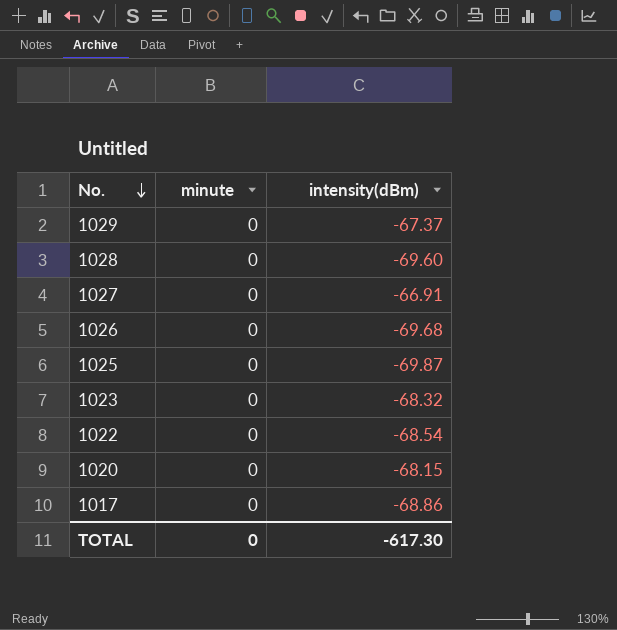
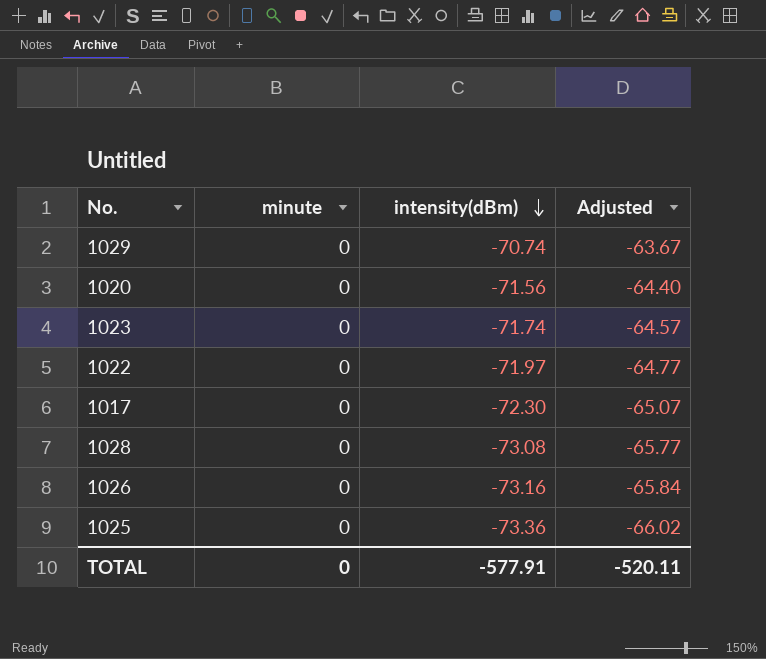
row order: No. descending -> intensity(dBm) descending
column Adjusted | formula: none -> [intensity(dBm)] * 0.9
row 1027: 0 | -66.91 -> none
1029 | intensity(dBm): -67.37 -> -70.74
1020 | intensity(dBm): -68.15 -> -71.56
1023 | intensity(dBm): -68.32 -> -71.74
1022 | intensity(dBm): -68.54 -> -71.97
1017 | intensity(dBm): -68.86 -> -72.30
1028 | intensity(dBm): -69.60 -> -73.08
1026 | intensity(dBm): -69.68 -> -73.16
1025 | intensity(dBm): -69.87 -> -73.36
TOTAL | intensity(dBm): -617.30 -> -577.91

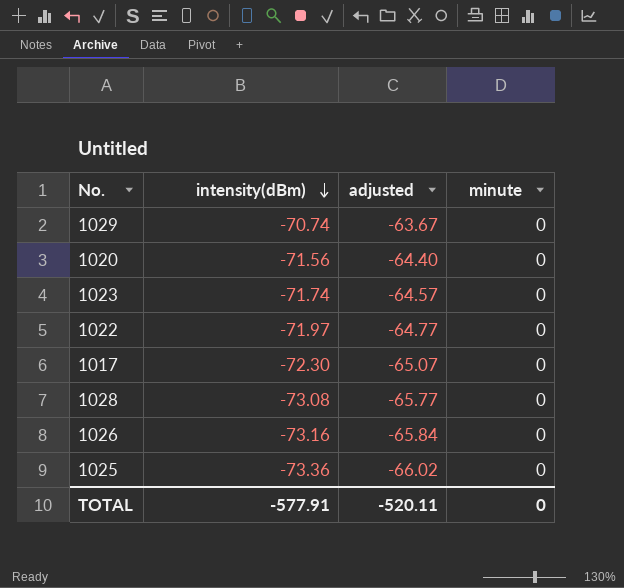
column name: Adjusted -> adjusted
column minute | position: 2 -> 4

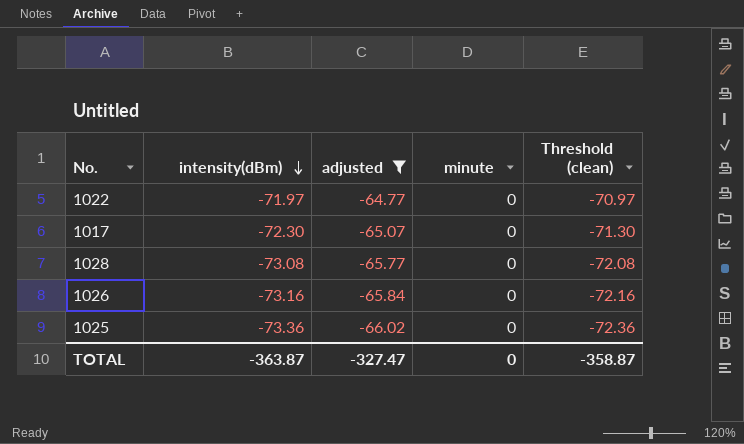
filter: none -> adjusted <= -64.77
column Threshold (clean) | formula: none -> [intensity(dBm)] + 1
TOTAL | intensity(dBm): -577.91 -> -363.87
TOTAL | adjusted: -520.11 -> -327.47

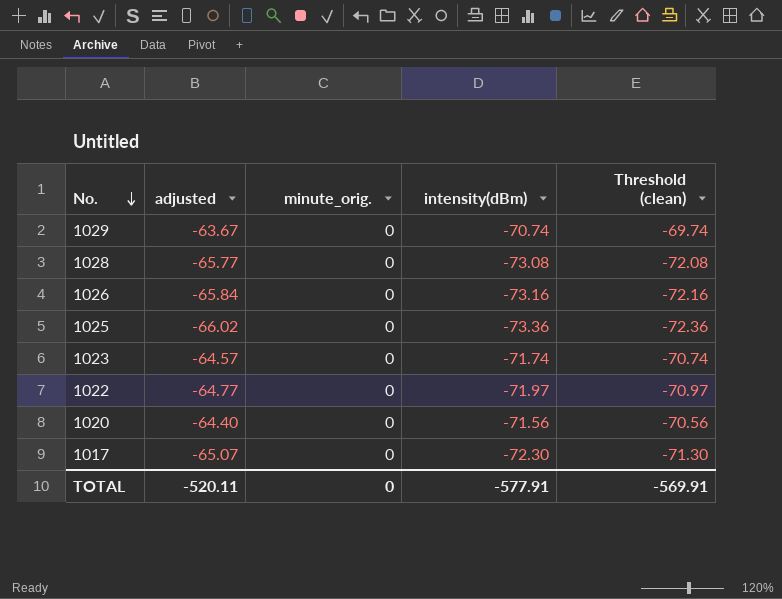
filter: adjusted <= -64.77 -> none
row order: intensity(dBm) descending -> No. descending
column name: minute -> minute_orig.
column intensity(dBm) | position: 2 -> 4
TOTAL | adjusted: -327.47 -> -520.11
TOTAL | intensity(dBm): -363.87 -> -577.91
TOTAL | Threshold (clean): -358.87 -> -569.91

